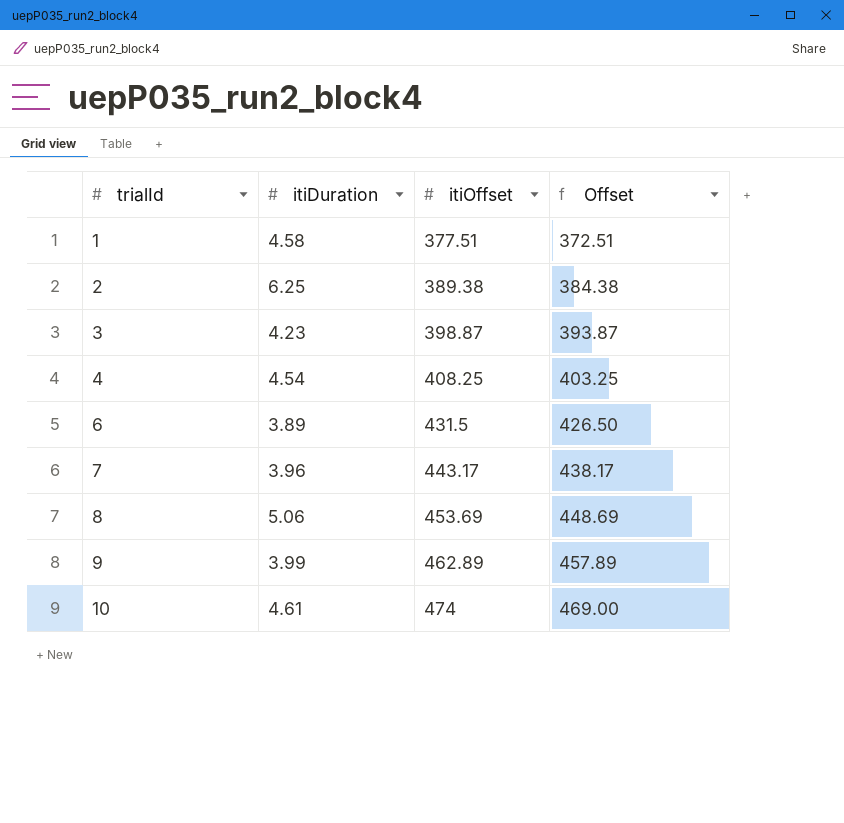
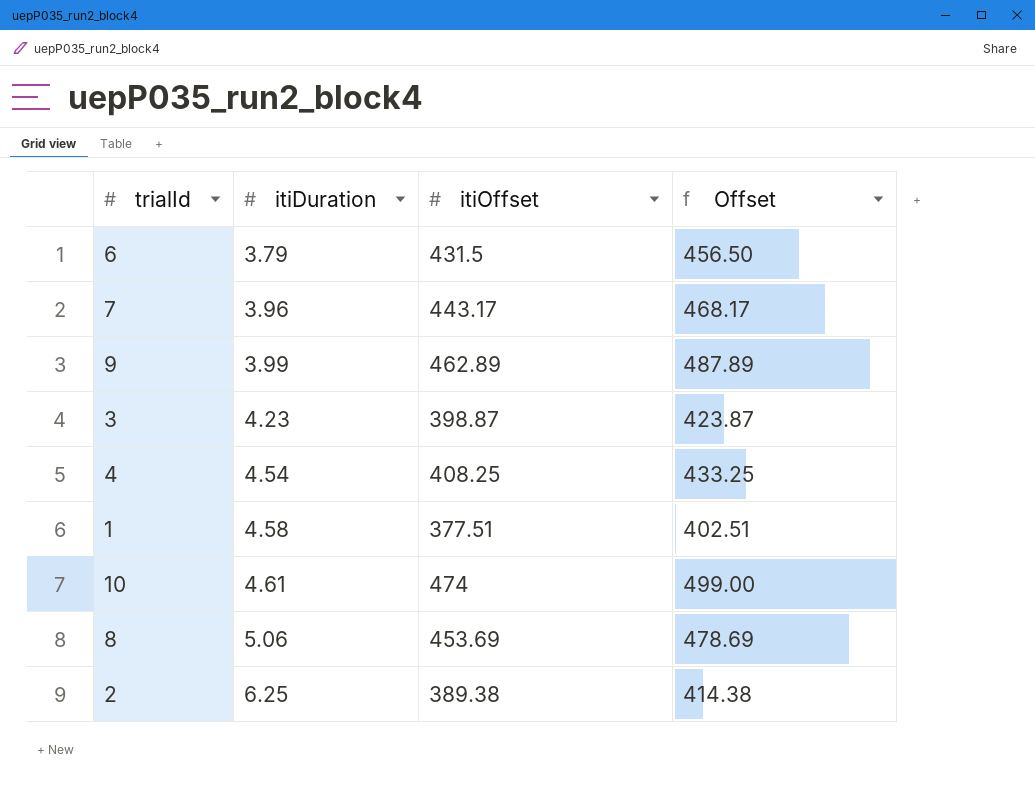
row order: trialId ascending -> itiDuration ascending
column Offset | formula: [itiOffset] - 5 -> [itiOffset] + 25
6 | itiDuration: 3.89 -> 3.79

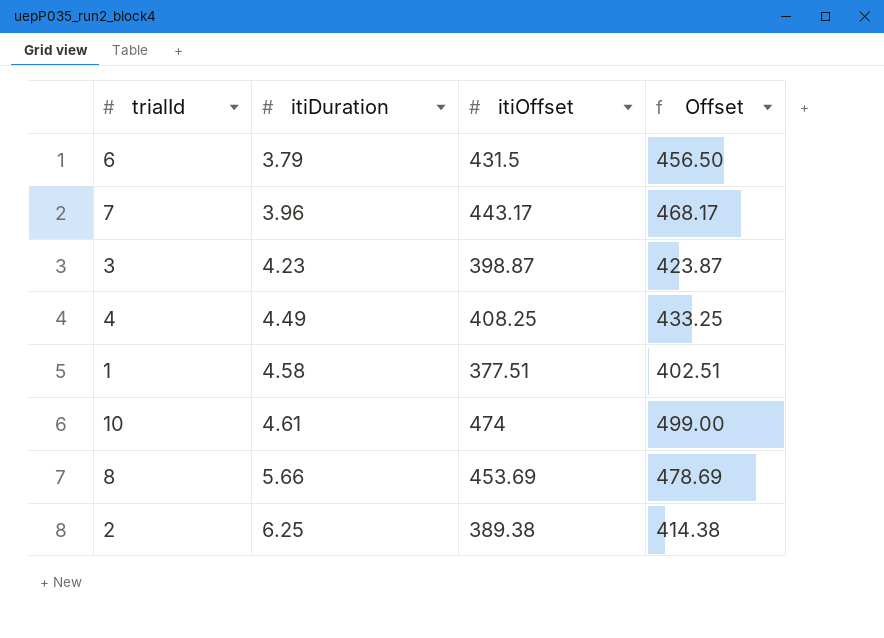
row 9: 3.99 | 462.89 | 487.89 -> none
4 | itiDuration: 4.54 -> 4.49
8 | itiDuration: 5.06 -> 5.66

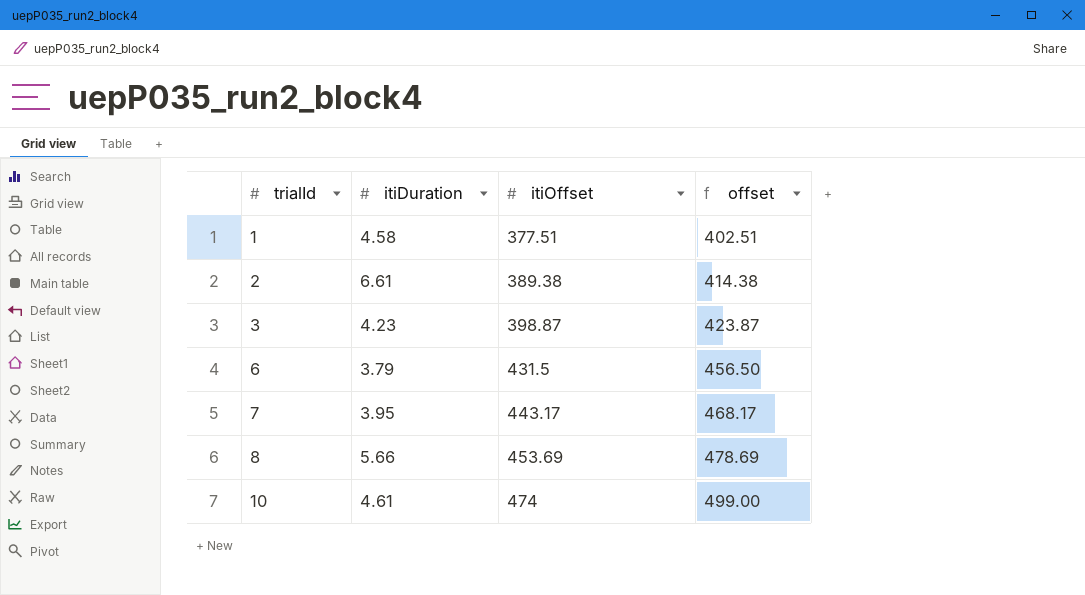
row order: itiDuration ascending -> trialId ascending
column name: Offset -> offset
row 4: 4.49 | 408.25 | 433.25 -> none
2 | itiDuration: 6.25 -> 6.61
7 | itiDuration: 3.96 -> 3.95

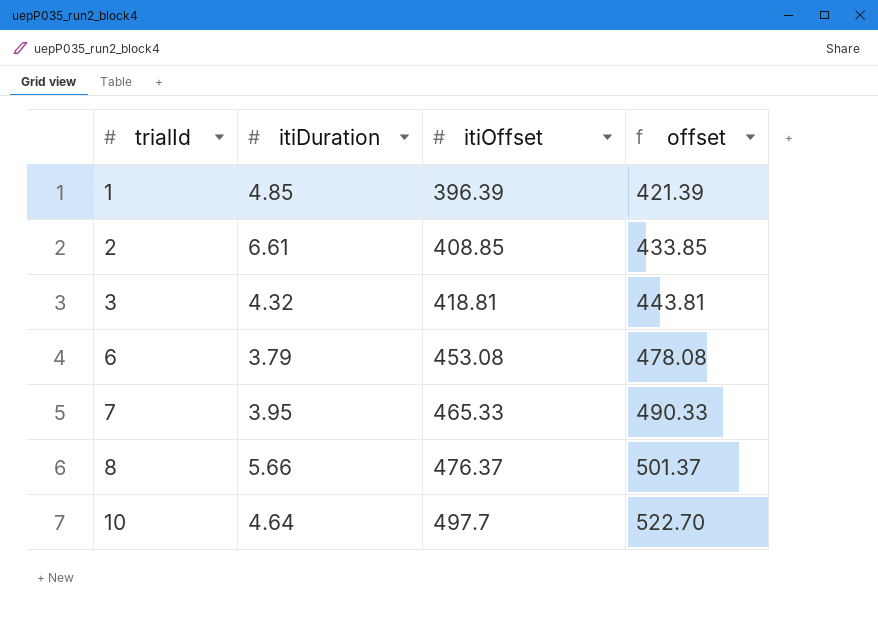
1 | itiDuration: 4.58 -> 4.85
1 | itiOffset: 377.51 -> 396.39
1 | offset: 402.51 -> 421.39
2 | itiOffset: 389.38 -> 408.85
2 | offset: 414.38 -> 433.85
3 | itiDuration: 4.23 -> 4.32
3 | itiOffset: 398.87 -> 418.81
3 | offset: 423.87 -> 443.81
6 | itiOffset: 431.5 -> 453.08
6 | offset: 456.50 -> 478.08
7 | itiOffset: 443.17 -> 465.33
7 | offset: 468.17 -> 490.33
8 | itiOffset: 453.69 -> 476.37
8 | offset: 478.69 -> 501.37
10 | itiDuration: 4.61 -> 4.64
10 | itiOffset: 474 -> 497.7
10 | offset: 499.00 -> 522.70

